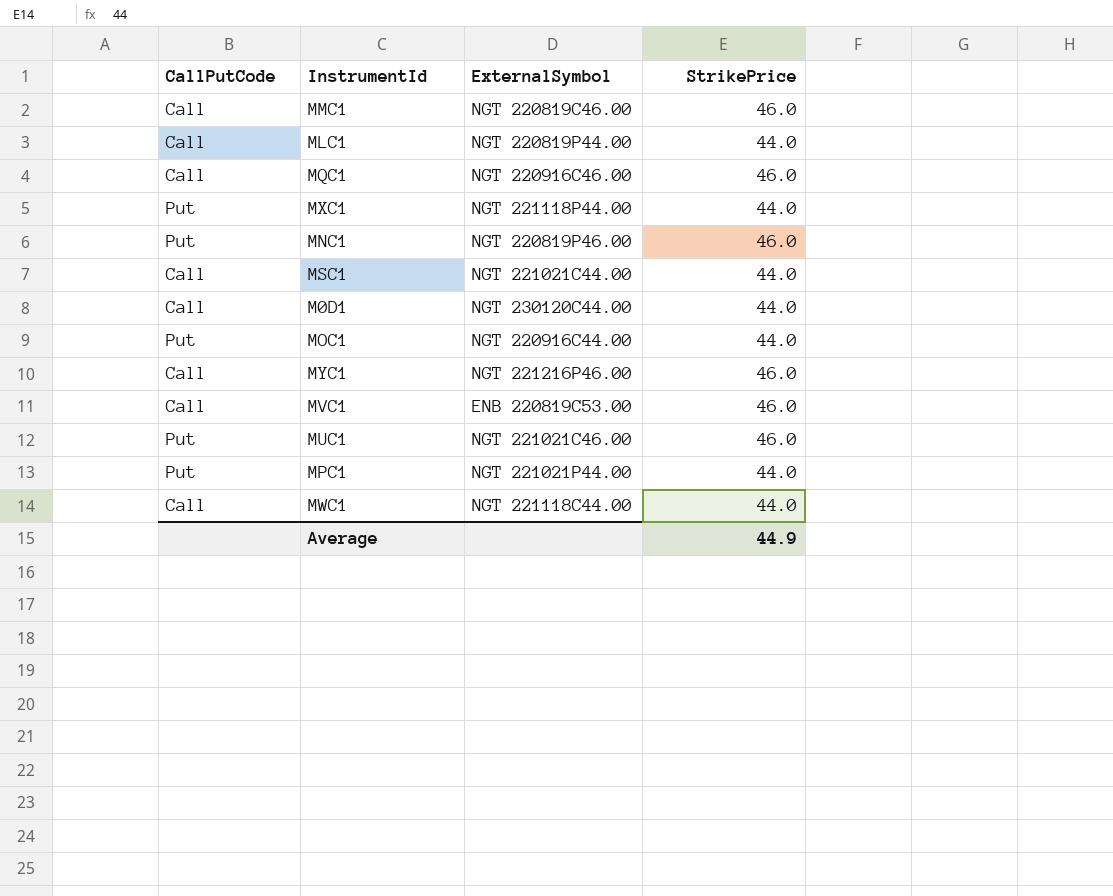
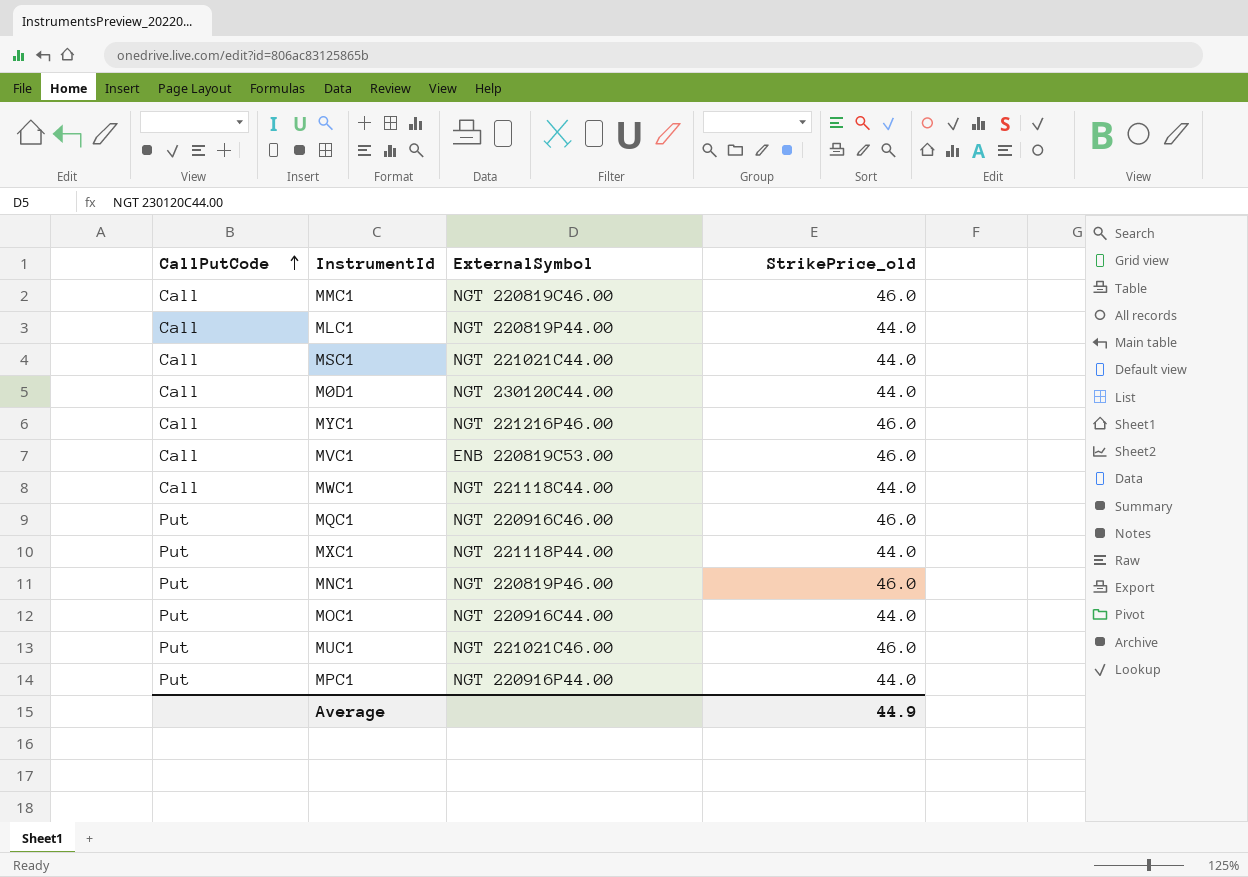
row order: none -> CallPutCode ascending
column name: StrikePrice -> StrikePrice_old
MQC1 | CallPutCode: Call -> Put
MPC1 | ExternalSymbol: NGT 221021P44.00 -> NGT 220916P44.00

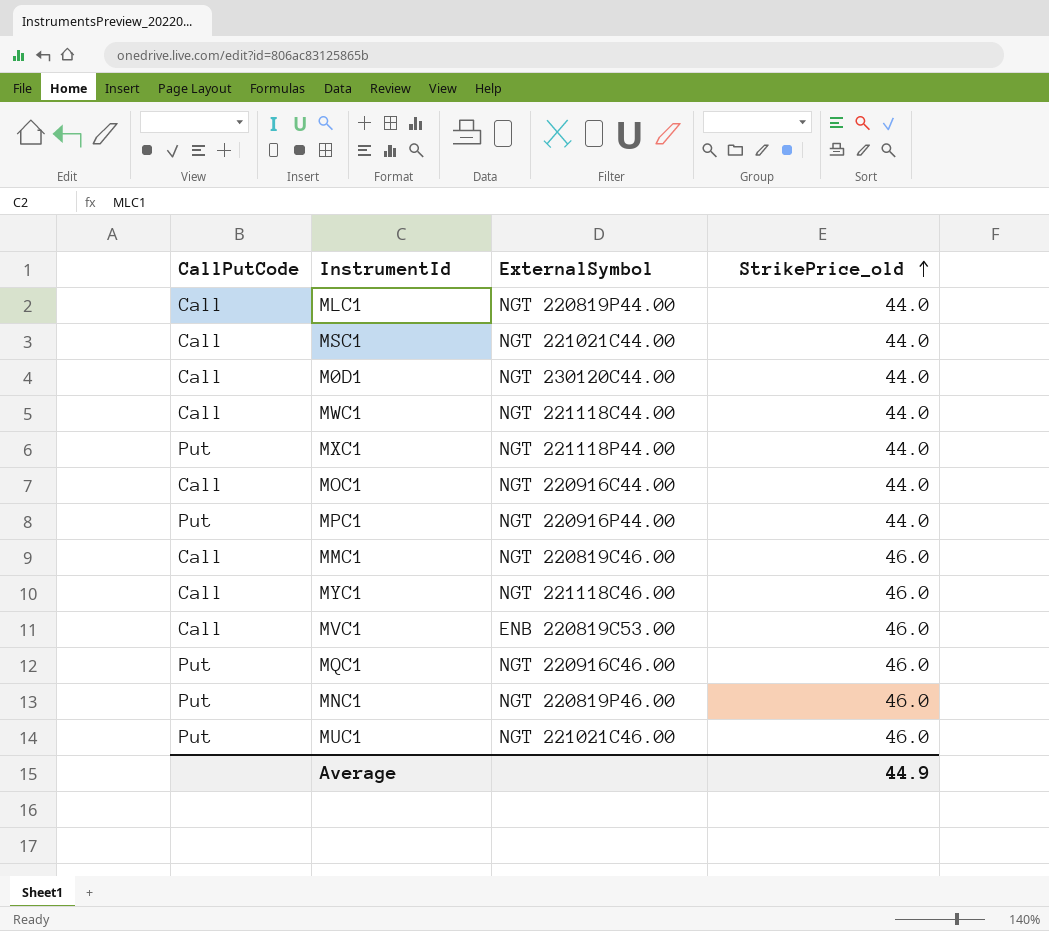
row order: CallPutCode ascending -> StrikePrice_old ascending
MOC1 | CallPutCode: Put -> Call
MYC1 | ExternalSymbol: NGT 221216P46.00 -> NGT 221118C46.00

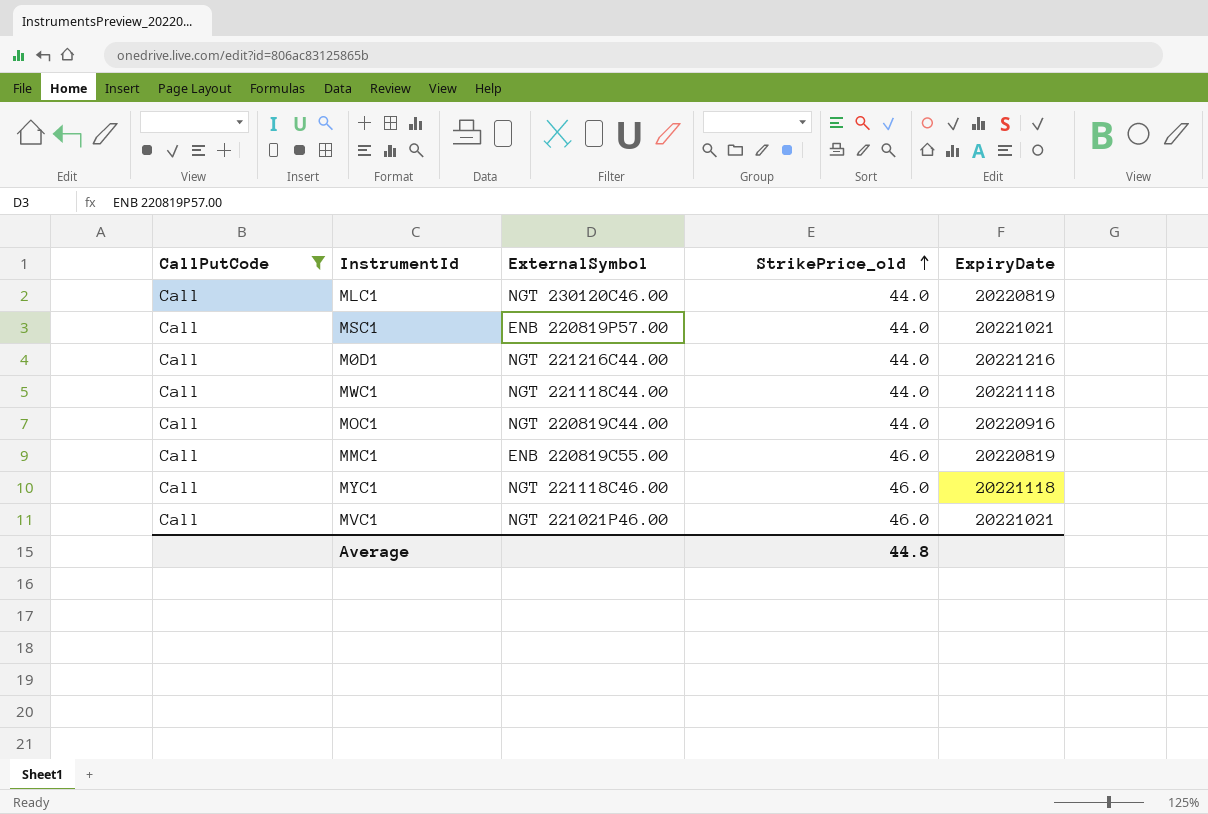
filter: none -> CallPutCode = Call
column ExpiryDate | position: none -> 5
MLC1 | ExternalSymbol: NGT 220819P44.00 -> NGT 230120C46.00
MSC1 | ExternalSymbol: NGT 221021C44.00 -> ENB 220819P57.00
M0D1 | ExternalSymbol: NGT 230120C44.00 -> NGT 221216C44.00
MOC1 | ExternalSymbol: NGT 220916C44.00 -> NGT 220819C44.00
MMC1 | ExternalSymbol: NGT 220819C46.00 -> ENB 220819C55.00
MVC1 | ExternalSymbol: ENB 220819C53.00 -> NGT 221021P46.00
Average | StrikePrice_old: 44.9 -> 44.8

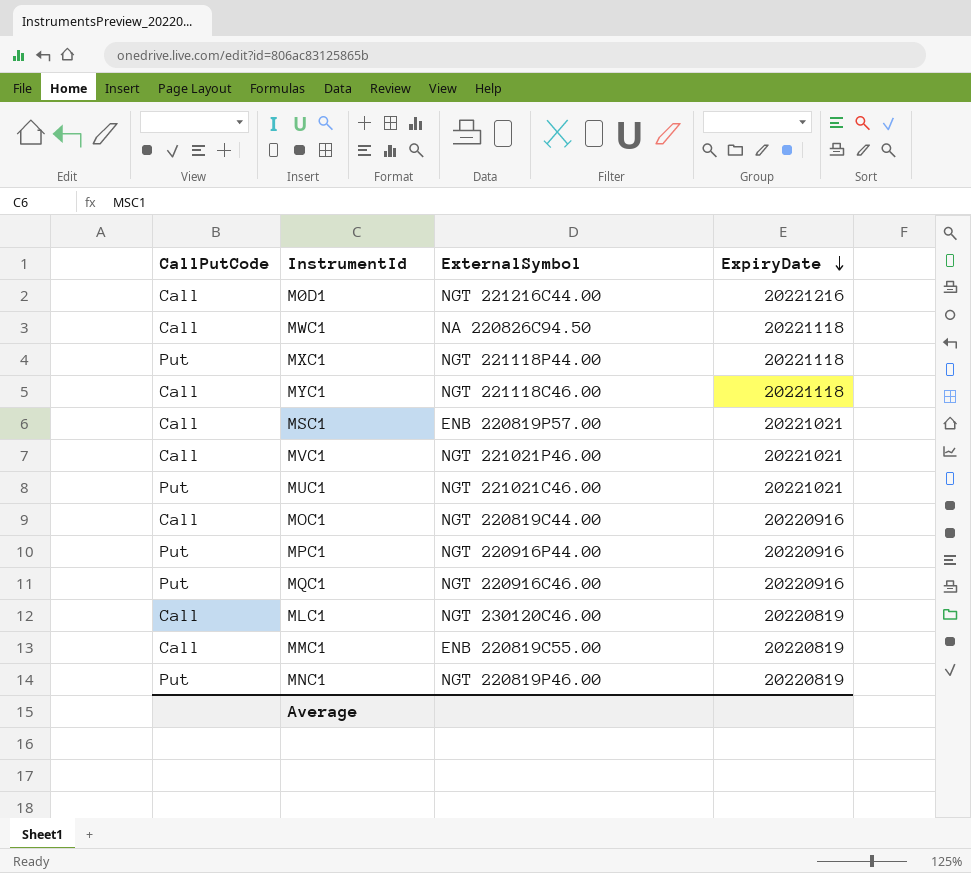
filter: CallPutCode = Call -> none
row order: StrikePrice_old ascending -> ExpiryDate descending
column StrikePrice_old | position: 4 -> none
MWC1 | ExternalSymbol: NGT 221118C44.00 -> NA 220826C94.50

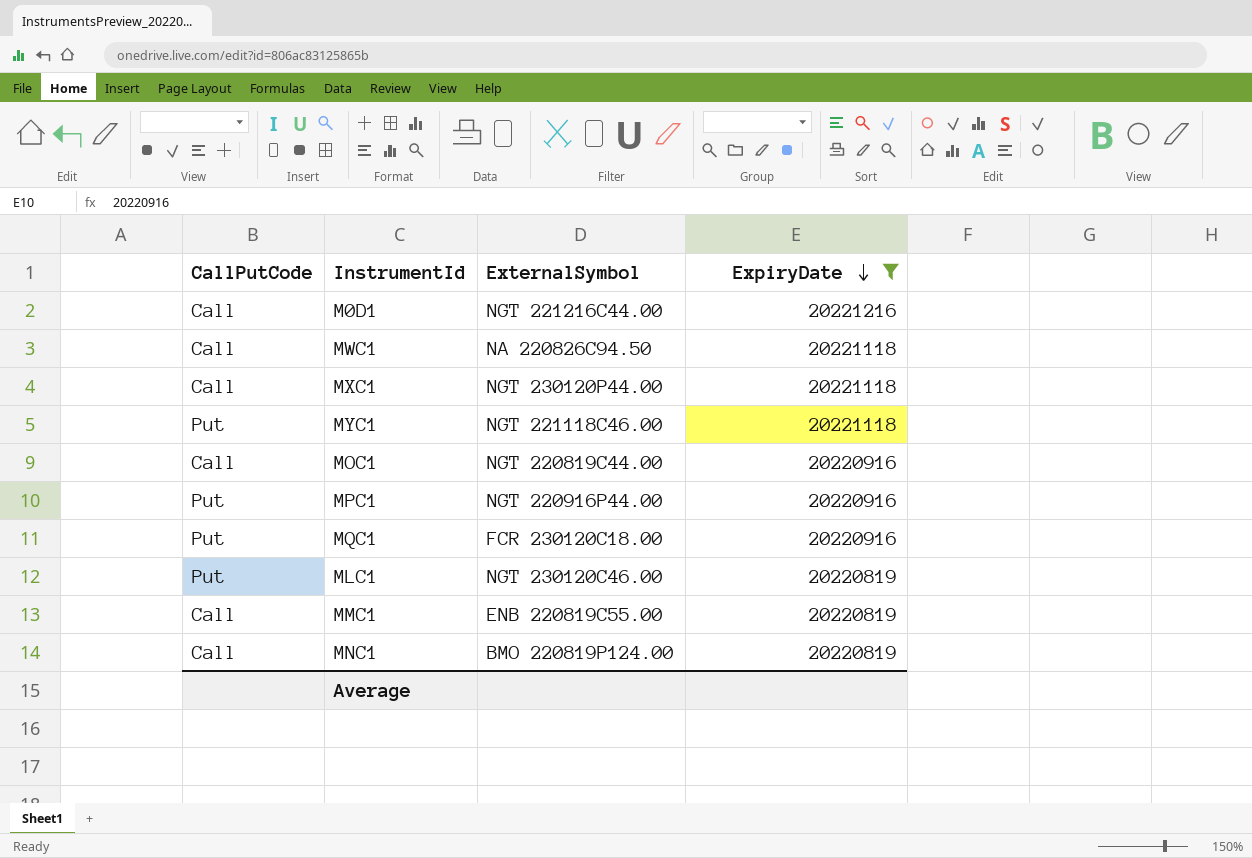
filter: none -> ExpiryDate != 20221021
MXC1 | CallPutCode: Put -> Call
MXC1 | ExternalSymbol: NGT 221118P44.00 -> NGT 230120P44.00
MYC1 | CallPutCode: Call -> Put
MQC1 | ExternalSymbol: NGT 220916C46.00 -> FCR 230120C18.00
MLC1 | CallPutCode: Call -> Put
MNC1 | CallPutCode: Put -> Call
MNC1 | ExternalSymbol: NGT 220819P46.00 -> BMO 220819P124.00

